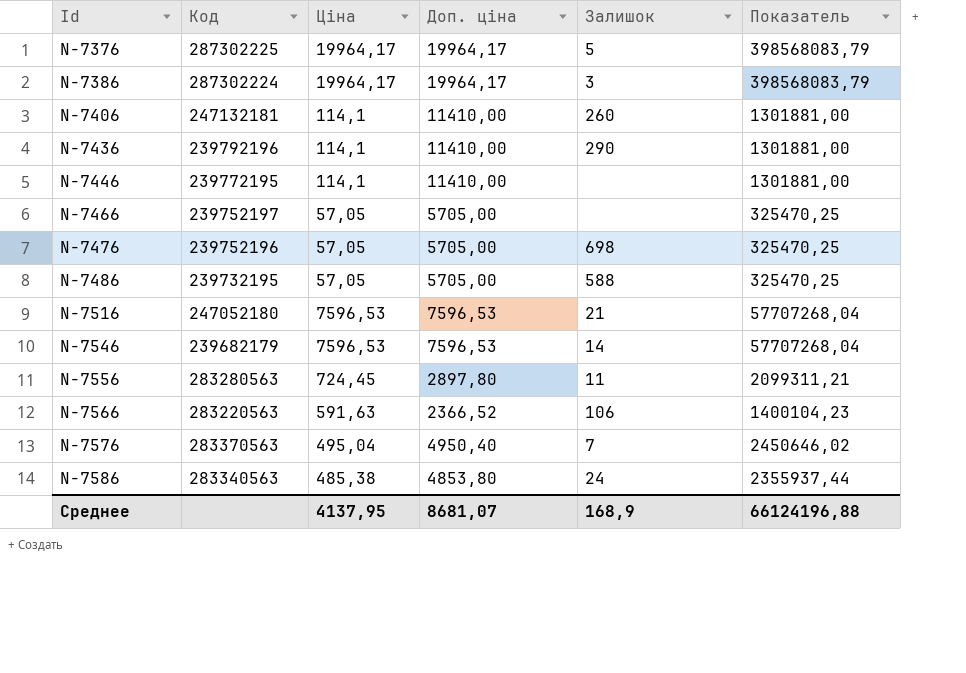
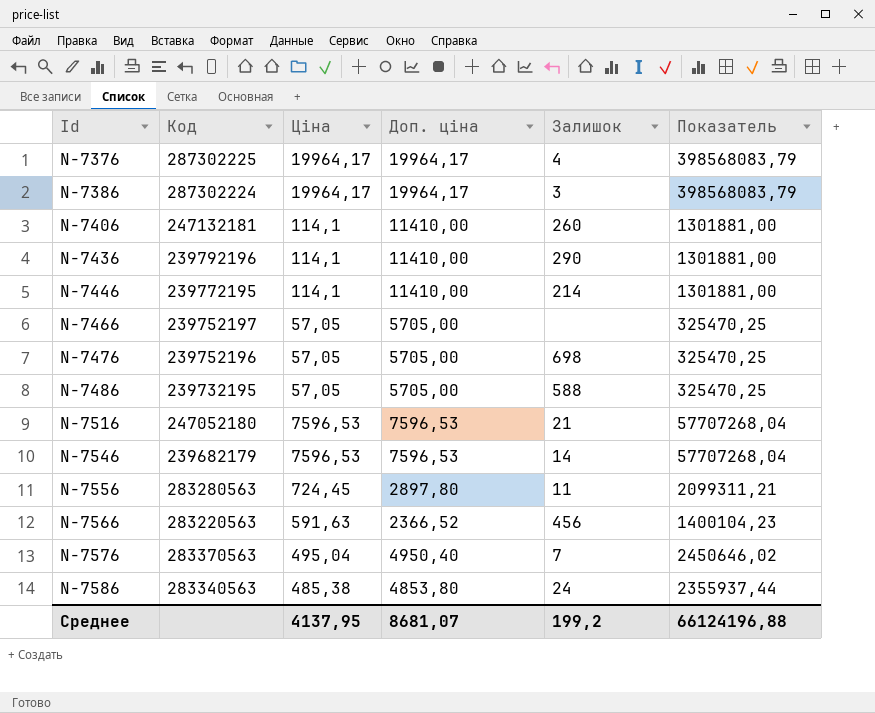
N-7376 | Залишок: 5 -> 4
N-7446 | Залишок: none -> 214
N-7566 | Залишок: 106 -> 456
Среднее | Залишок: 168,9 -> 199,2

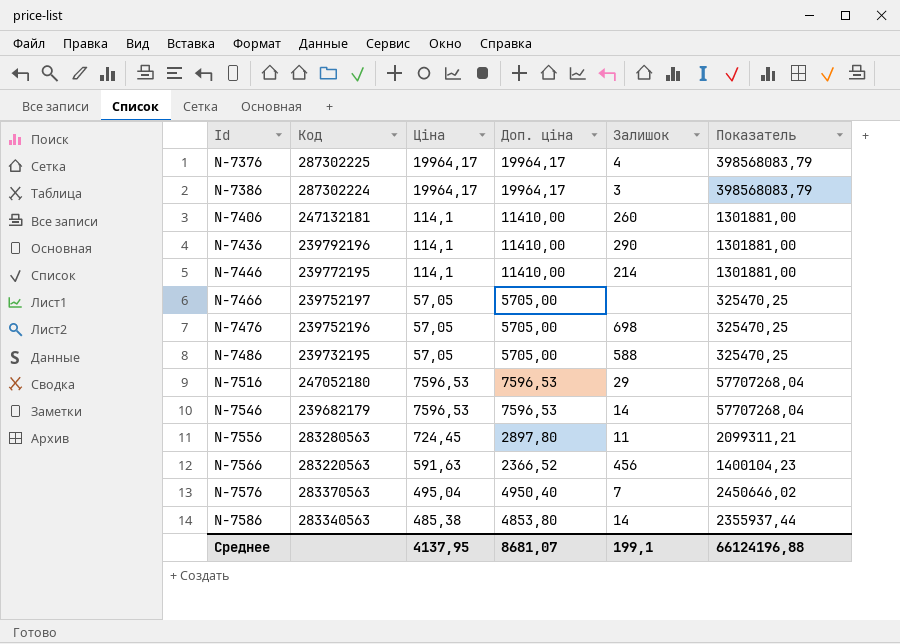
N-7516 | Залишок: 21 -> 29
N-7586 | Залишок: 24 -> 14
Среднее | Залишок: 199,2 -> 199,1

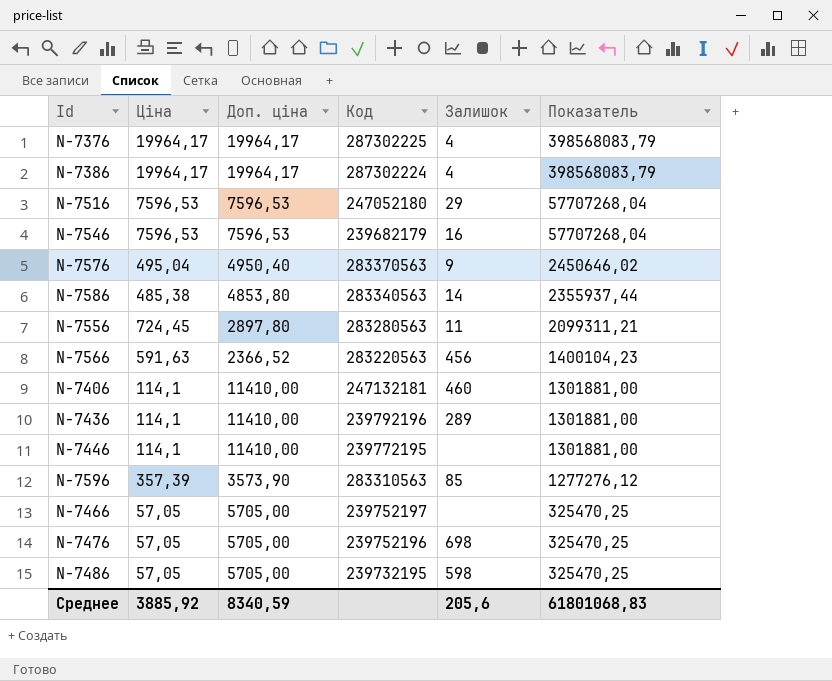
row order: Id ascending -> Показатель descending
column Код | position: 2 -> 4
N-7386 | Залишок: 3 -> 4
N-7546 | Залишок: 14 -> 16
N-7576 | Залишок: 7 -> 9
N-7406 | Залишок: 260 -> 460
N-7436 | Залишок: 290 -> 289
N-7446 | Залишок: 214 -> none
row N-7596: none -> 357,39 | 3573,90 | 283310563 | 85 | 1277276,12
N-7486 | Залишок: 588 -> 598
Среднее | Ціна: 4137,95 -> 3885,92
Среднее | Доп. ціна: 8681,07 -> 8340,59
Среднее | Залишок: 199,1 -> 205,6
Среднее | Показатель: 66124196,88 -> 61801068,83

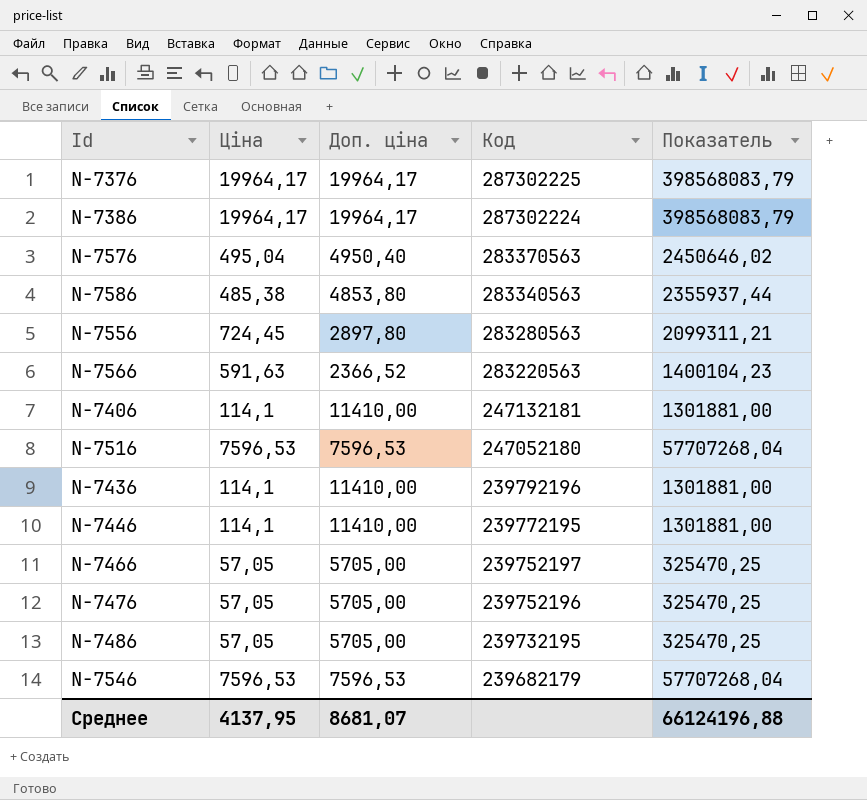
row order: Показатель descending -> Код descending
column Залишок | position: 5 -> none
row N-7596: 357,39 | 3573,90 | 283310563 | 85 | 1277276,12 -> none
Среднее | Ціна: 3885,92 -> 4137,95
Среднее | Доп. ціна: 8340,59 -> 8681,07
Среднее | Показатель: 61801068,83 -> 66124196,88

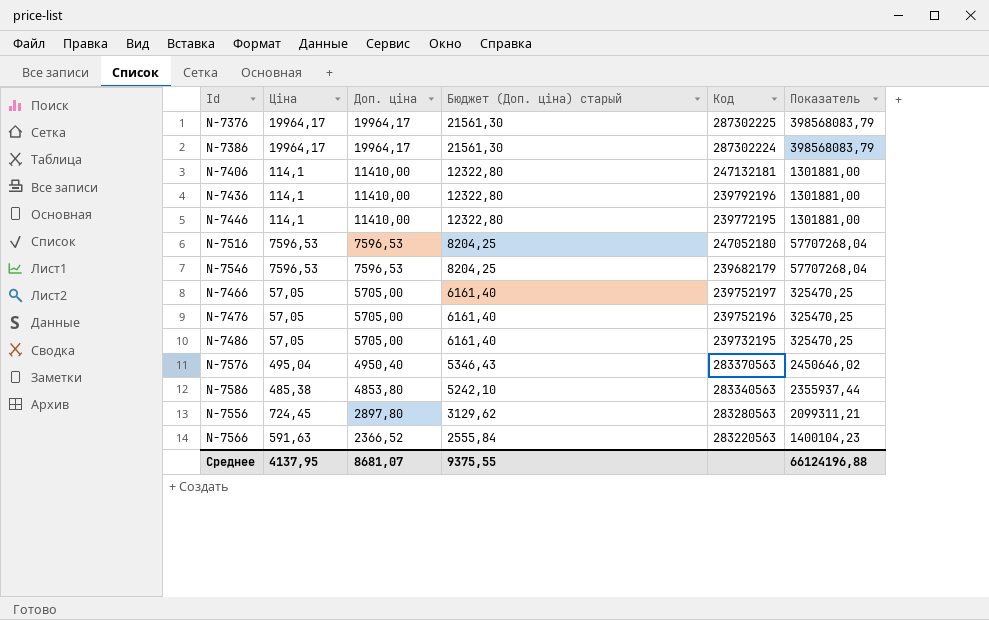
row order: Код descending -> Доп. ціна descending
column Бюджет (Доп. ціна) старый | formula: none -> [Доп. ціна] * 1,08

